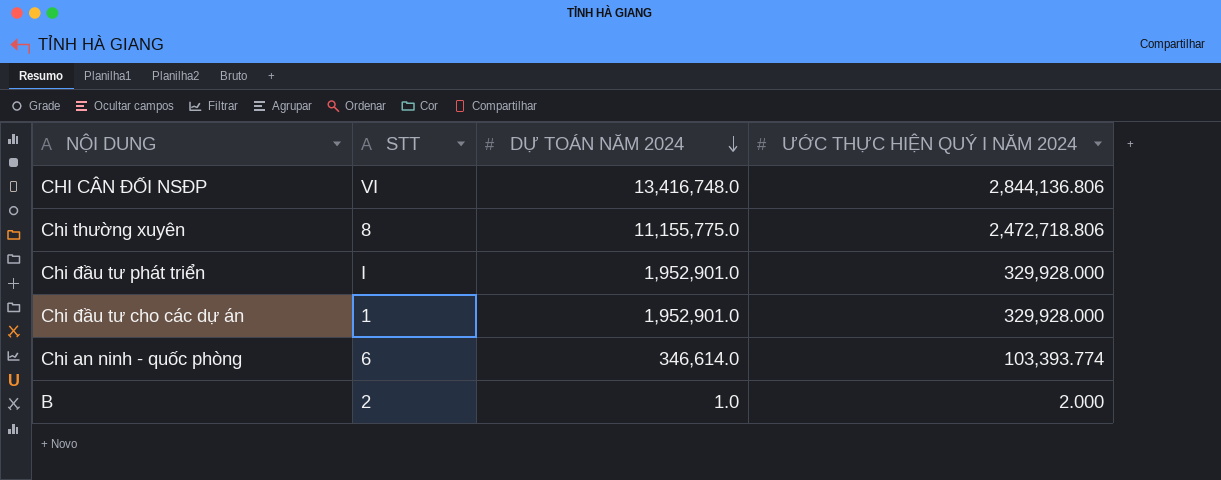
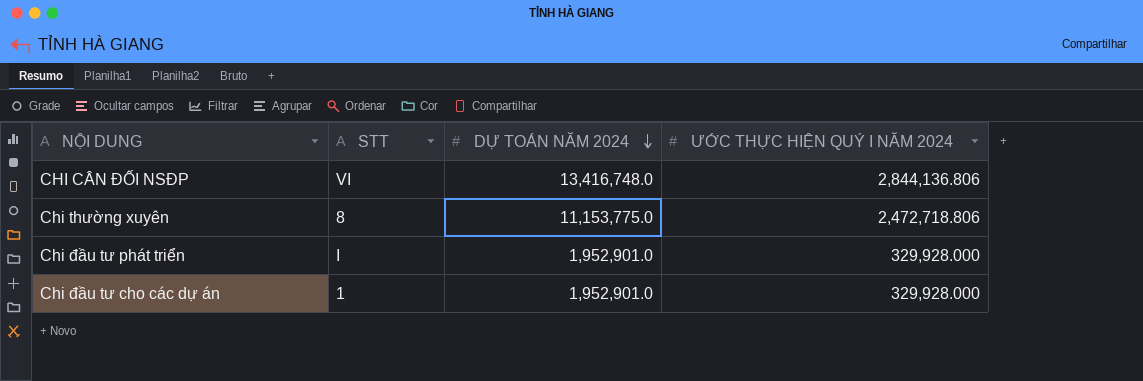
row Chi an ninh - quốc phòng: 6 | 346,614.0 | 103,393.774 -> none
row B: 2 | 1.0 | 2.000 -> none
Chi thường xuyên | DỰ TOÁN NĂM 2024: 11,155,775.0 -> 11,153,775.0

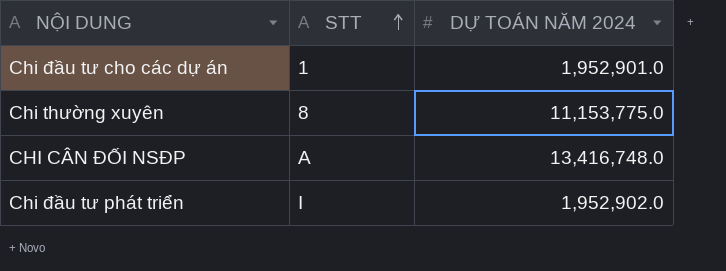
row order: DỰ TOÁN NĂM 2024 descending -> STT ascending
column ƯỚC THỰC HIỆN QUÝ I NĂM 2024 | position: 4 -> none
CHI CÂN ĐỐI NSĐP | STT: VI -> A
Chi đầu tư phát triển | DỰ TOÁN NĂM 2024: 1,952,901.0 -> 1,952,902.0

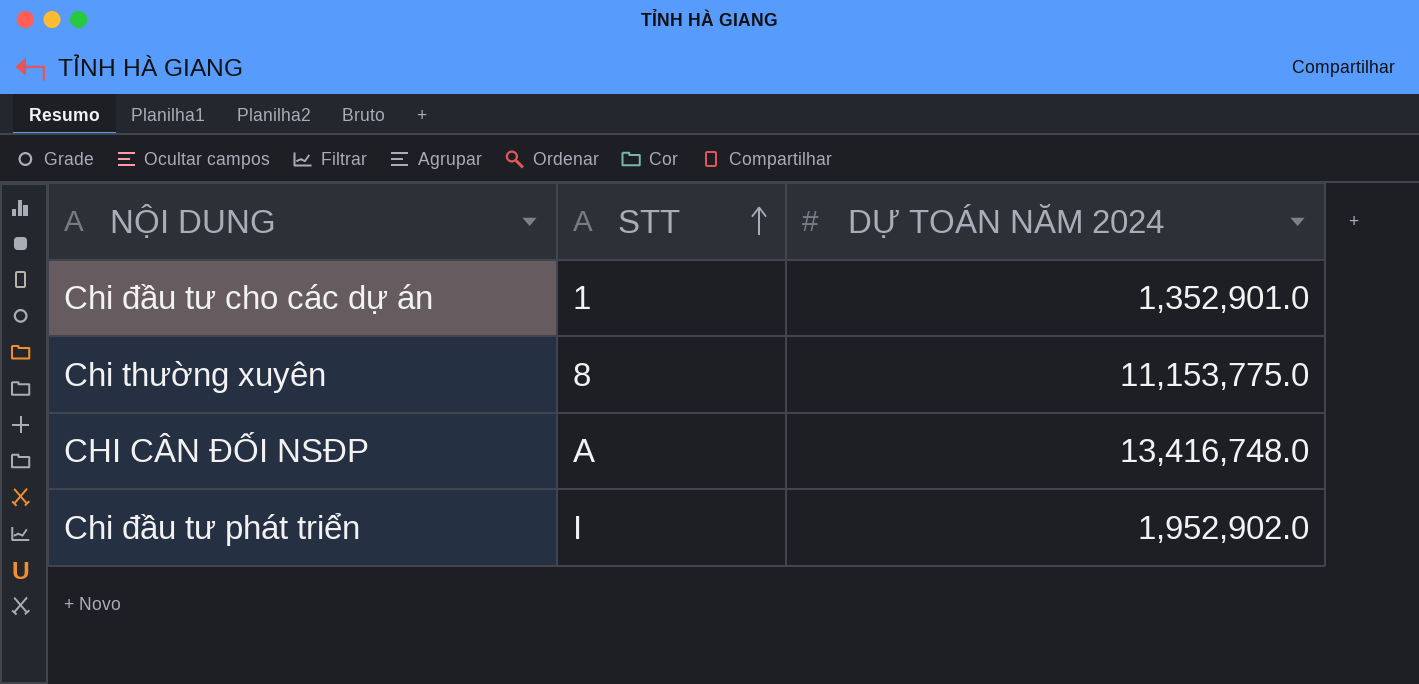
Chi đầu tư cho các dự án | DỰ TOÁN NĂM 2024: 1,952,901.0 -> 1,352,901.0

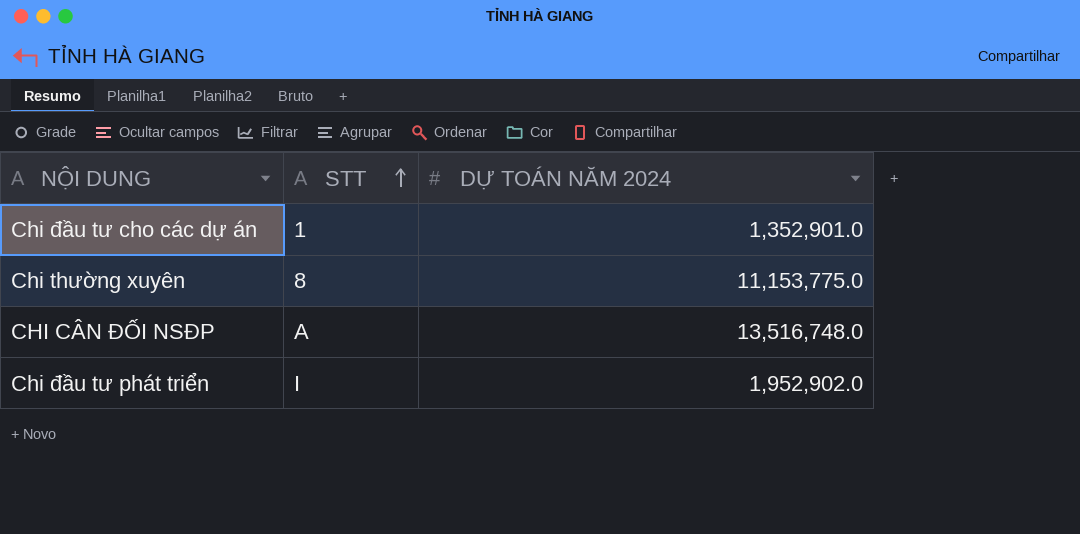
CHI CÂN ĐỐI NSĐP | DỰ TOÁN NĂM 2024: 13,416,748.0 -> 13,516,748.0

